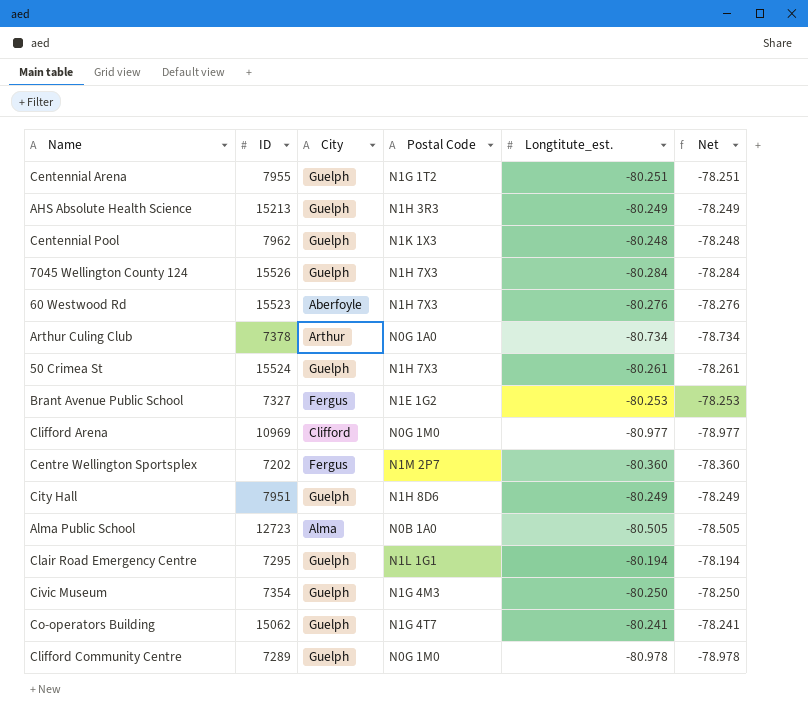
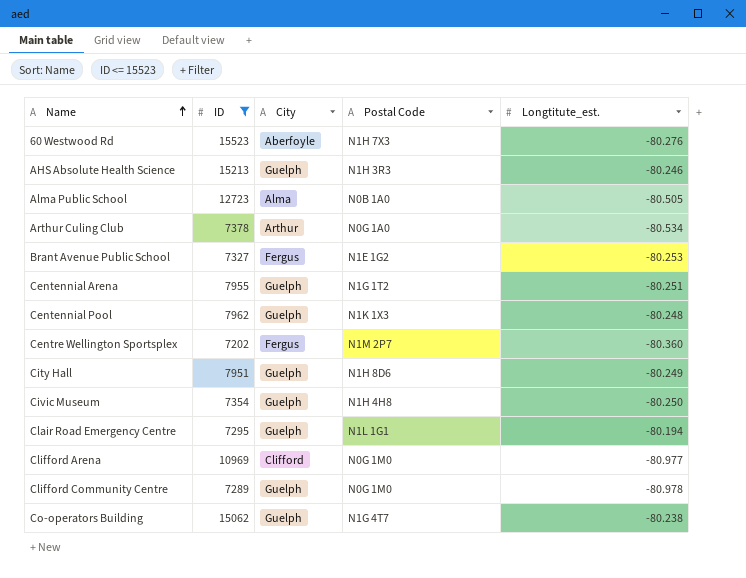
filter: none -> ID <= 15523
row order: none -> Name ascending
column Net | formula: [Longtitute_est.] + 2 -> none
AHS Absolute Health Science | Longtitute_est.: -80.249 -> -80.246
Arthur Culing Club | Longtitute_est.: -80.734 -> -80.534
Civic Museum | Postal Code: N1G 4M3 -> N1H 4H8
Co-operators Building | Longtitute_est.: -80.241 -> -80.238

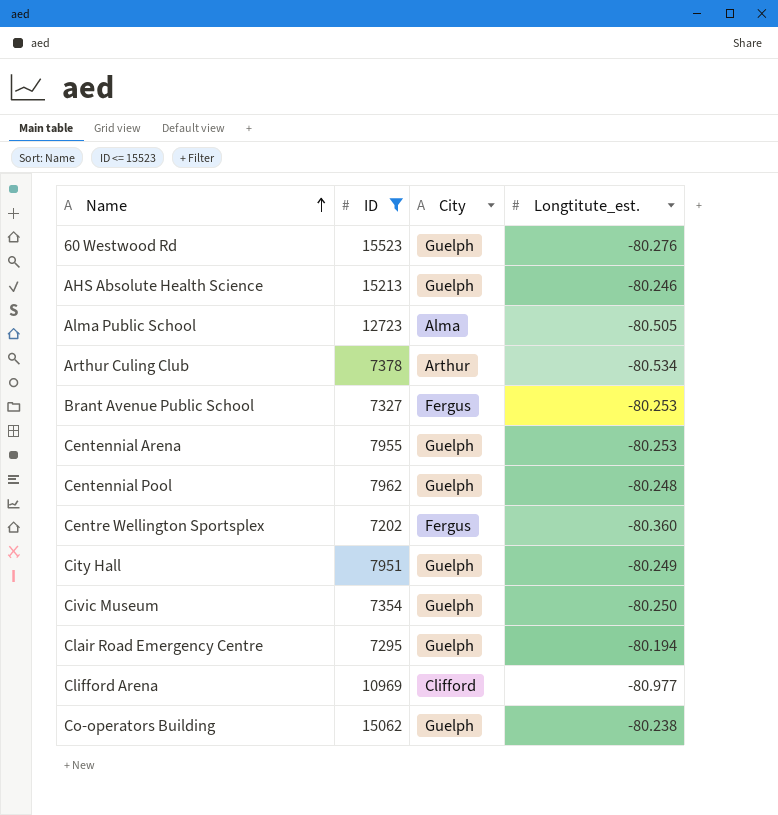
column Postal Code | position: 4 -> none
row Clifford Community Centre: 7289 | Guelph | N0G 1M0 | -80.978 -> none
60 Westwood Rd | City: Aberfoyle -> Guelph
Centennial Arena | Longtitute_est.: -80.251 -> -80.253

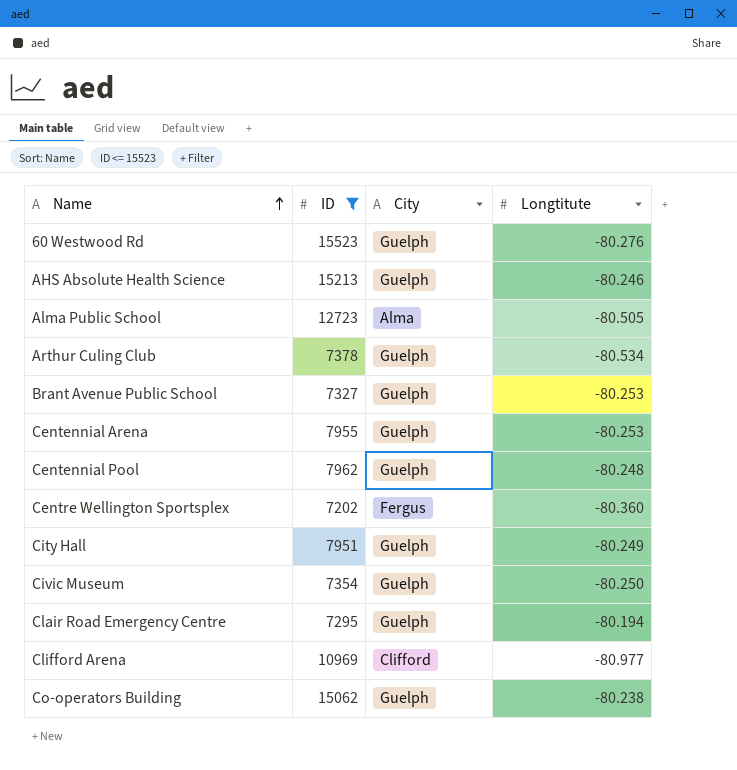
column name: Longtitute_est. -> Longtitute
Arthur Culing Club | City: Arthur -> Guelph
Brant Avenue Public School | City: Fergus -> Guelph

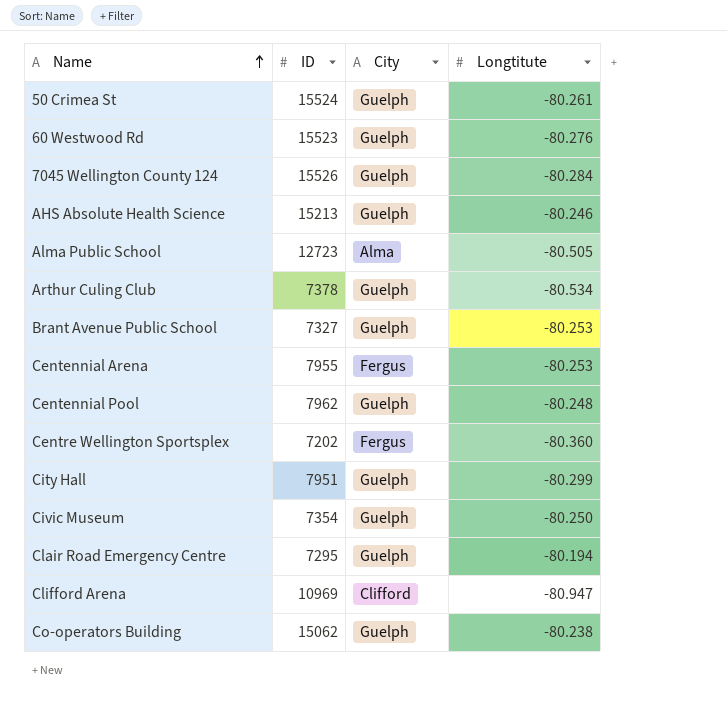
filter: ID <= 15523 -> none
Centennial Arena | City: Guelph -> Fergus
City Hall | Longtitute: -80.249 -> -80.299
Clifford Arena | Longtitute: -80.977 -> -80.947

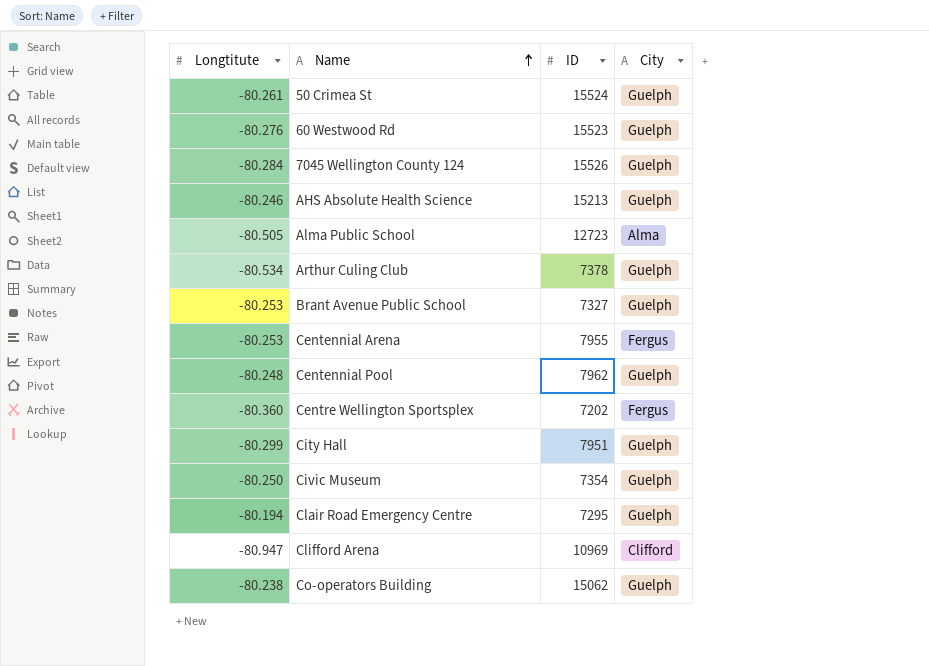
column Longtitute | position: 4 -> 1

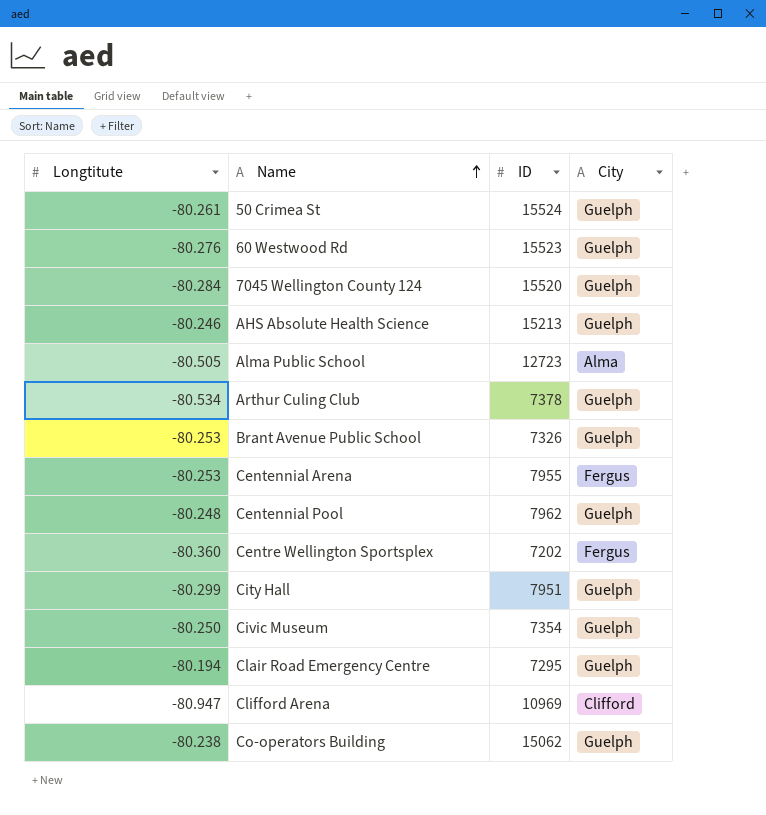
7045 Wellington County 124 | ID: 15526 -> 15520
Brant Avenue Public School | ID: 7327 -> 7326

